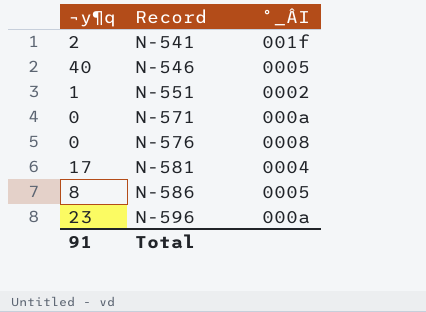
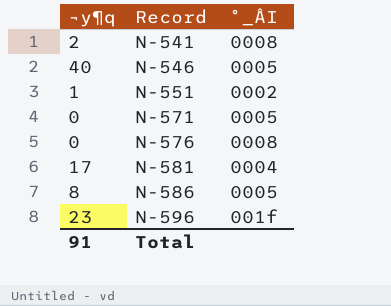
N-541 | °_ÂI: 001f -> 0008
N-571 | °_ÂI: 000a -> 0005
N-596 | °_ÂI: 000a -> 001f

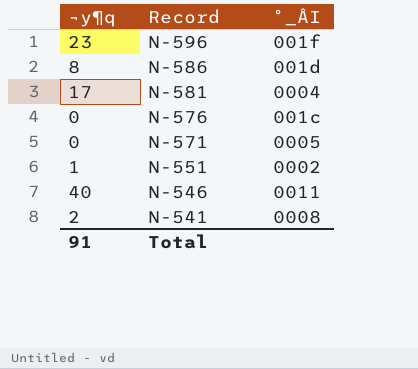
row order: Record ascending -> Record descending
N-586 | °_ÂI: 0005 -> 001d
N-576 | °_ÂI: 0008 -> 001c
N-546 | °_ÂI: 0005 -> 0011

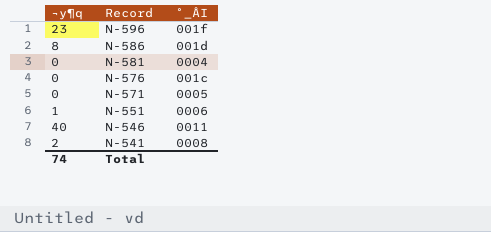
N-581 | ¬y¶q: 17 -> 0
N-551 | °_ÂI: 0002 -> 0006
Total | ¬y¶q: 91 -> 74

